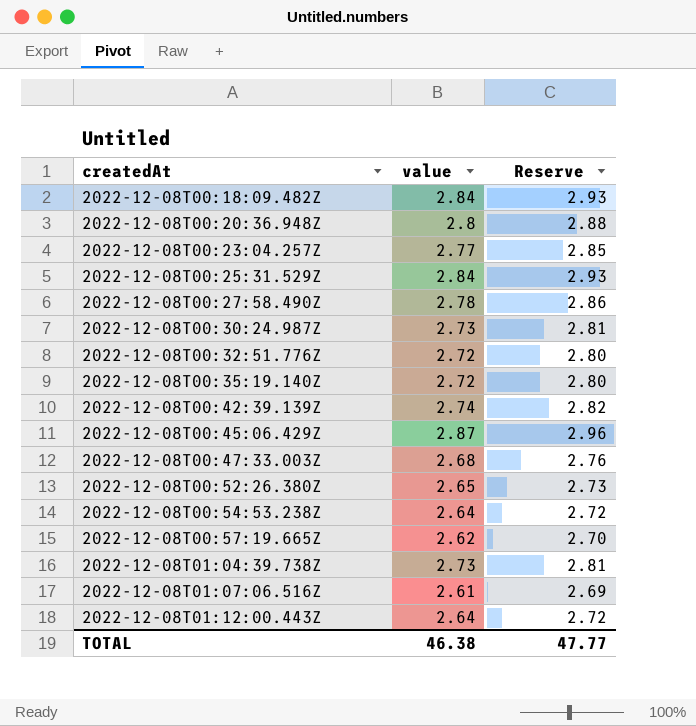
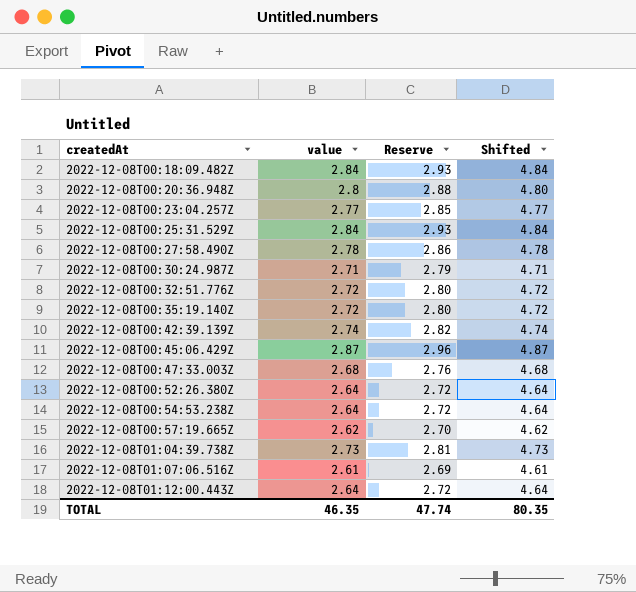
column Shifted | formula: none -> [value] + 2
2022-12-08T00:30:24.987Z | value: 2.73 -> 2.71
2022-12-08T00:30:24.987Z | Reserve: 2.81 -> 2.79
2022-12-08T00:52:26.380Z | value: 2.65 -> 2.64
2022-12-08T00:52:26.380Z | Reserve: 2.73 -> 2.72
TOTAL | value: 46.38 -> 46.35
TOTAL | Reserve: 47.77 -> 47.74

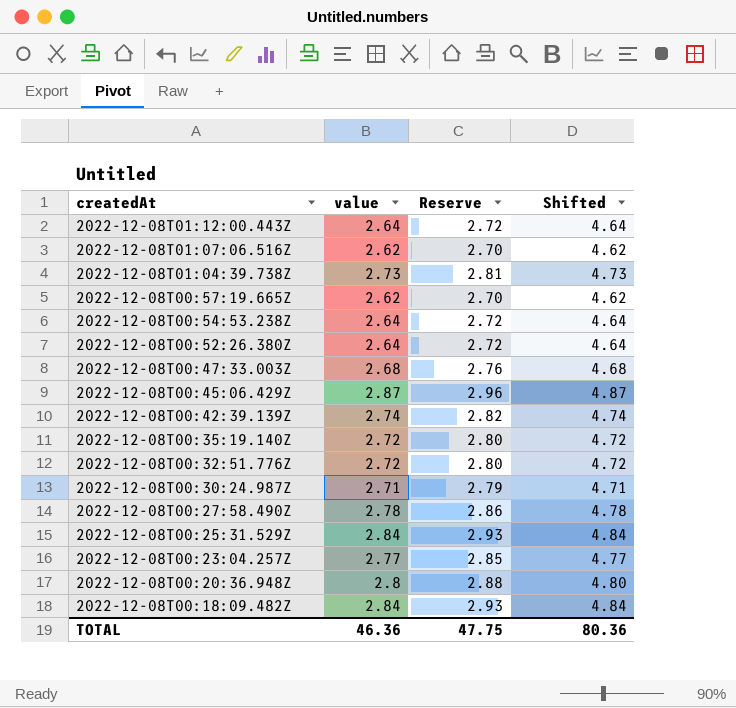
row order: createdAt ascending -> createdAt descending
2022-12-08T01:07:06.516Z | value: 2.61 -> 2.62
2022-12-08T01:07:06.516Z | Reserve: 2.69 -> 2.70
2022-12-08T01:07:06.516Z | Shifted: 4.61 -> 4.62
TOTAL | value: 46.35 -> 46.36
TOTAL | Reserve: 47.74 -> 47.75
TOTAL | Shifted: 80.35 -> 80.36

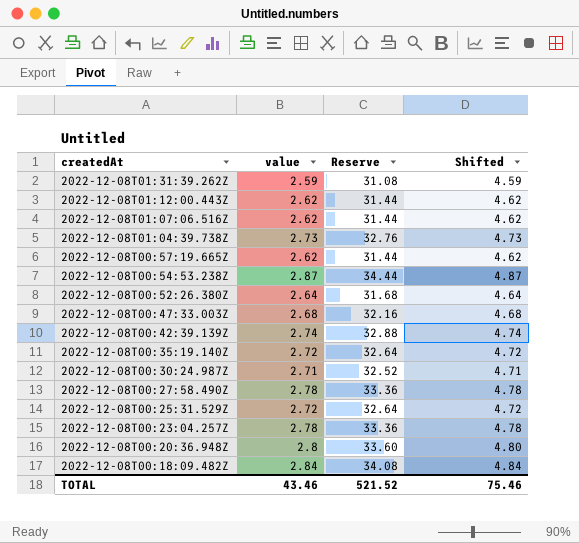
column Reserve | formula: [value] * 1.03 -> [value] * 12
row 2022-12-08T00:45:06.429Z: 2.87 | 2.96 | 4.87 -> none
row 2022-12-08T00:32:51.776Z: 2.72 | 2.80 | 4.72 -> none
row 2022-12-08T01:31:39.262Z: none -> 2.59 | 31.08 | 4.59
2022-12-08T01:12:00.443Z | value: 2.64 -> 2.62
2022-12-08T01:12:00.443Z | Shifted: 4.64 -> 4.62
2022-12-08T00:54:53.238Z | value: 2.64 -> 2.87
2022-12-08T00:54:53.238Z | Shifted: 4.64 -> 4.87
2022-12-08T00:25:31.529Z | value: 2.84 -> 2.72
2022-12-08T00:25:31.529Z | Shifted: 4.84 -> 4.72
2022-12-08T00:23:04.257Z | value: 2.77 -> 2.78
2022-12-08T00:23:04.257Z | Shifted: 4.77 -> 4.78
TOTAL | value: 46.36 -> 43.46
TOTAL | Reserve: 47.75 -> 521.52
TOTAL | Shifted: 80.36 -> 75.46

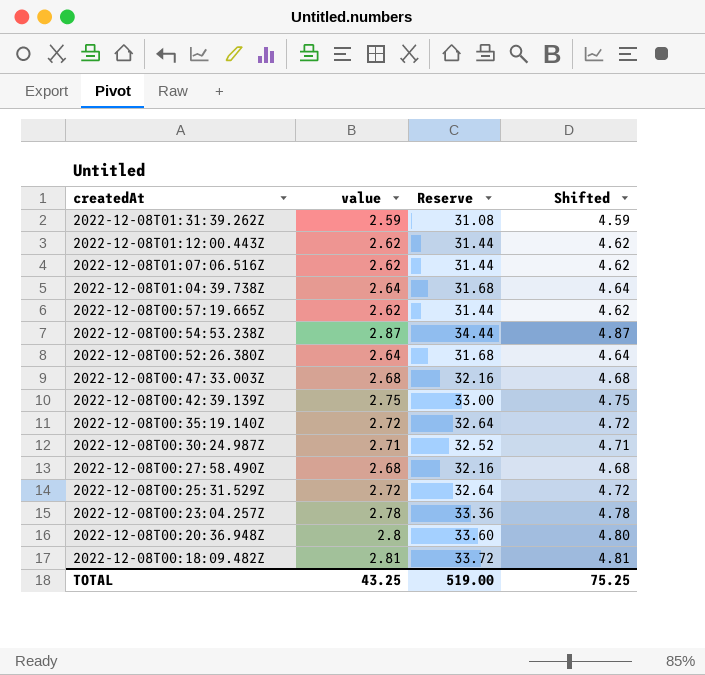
2022-12-08T01:04:39.738Z | value: 2.73 -> 2.64
2022-12-08T01:04:39.738Z | Reserve: 32.76 -> 31.68
2022-12-08T01:04:39.738Z | Shifted: 4.73 -> 4.64
2022-12-08T00:42:39.139Z | value: 2.74 -> 2.75
2022-12-08T00:42:39.139Z | Reserve: 32.88 -> 33.00
2022-12-08T00:42:39.139Z | Shifted: 4.74 -> 4.75
2022-12-08T00:27:58.490Z | value: 2.78 -> 2.68
2022-12-08T00:27:58.490Z | Reserve: 33.36 -> 32.16
2022-12-08T00:27:58.490Z | Shifted: 4.78 -> 4.68
2022-12-08T00:18:09.482Z | value: 2.84 -> 2.81
2022-12-08T00:18:09.482Z | Reserve: 34.08 -> 33.72
2022-12-08T00:18:09.482Z | Shifted: 4.84 -> 4.81
TOTAL | value: 43.46 -> 43.25
TOTAL | Reserve: 521.52 -> 519.00
TOTAL | Shifted: 75.46 -> 75.25

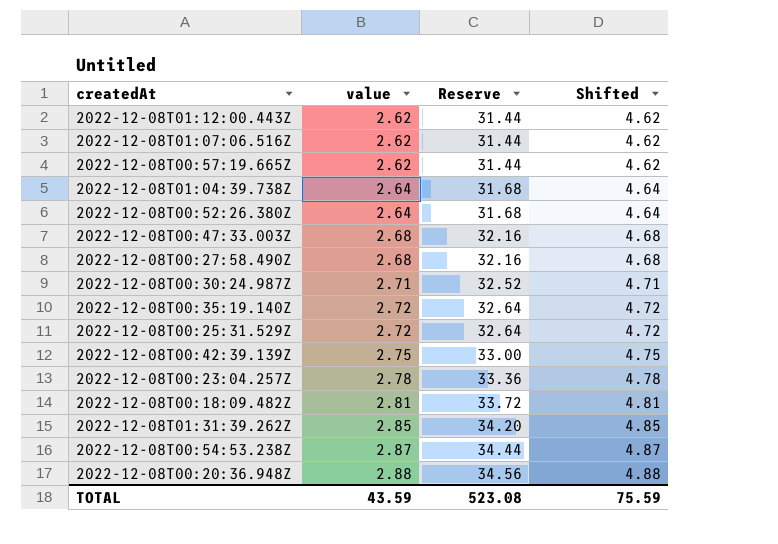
row order: createdAt descending -> value ascending
2022-12-08T01:31:39.262Z | value: 2.59 -> 2.85
2022-12-08T01:31:39.262Z | Reserve: 31.08 -> 34.20
2022-12-08T01:31:39.262Z | Shifted: 4.59 -> 4.85
2022-12-08T00:20:36.948Z | value: 2.8 -> 2.88
2022-12-08T00:20:36.948Z | Reserve: 33.60 -> 34.56
2022-12-08T00:20:36.948Z | Shifted: 4.80 -> 4.88
TOTAL | value: 43.25 -> 43.59
TOTAL | Reserve: 519.00 -> 523.08
TOTAL | Shifted: 75.25 -> 75.59

